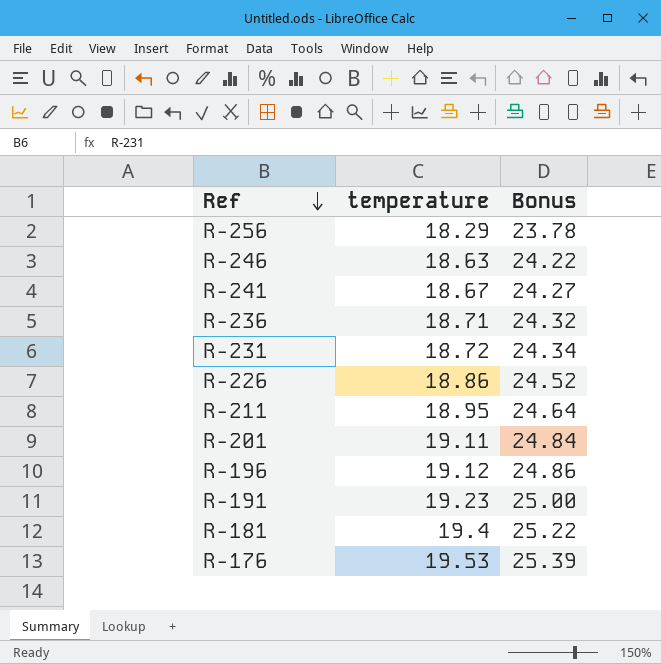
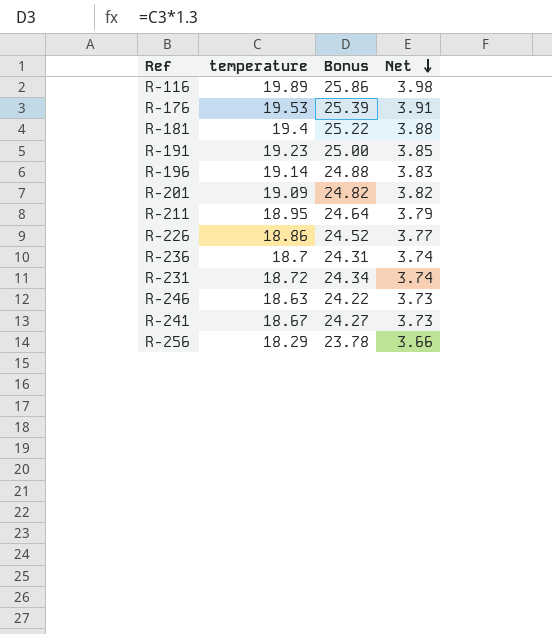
row order: Ref descending -> Net descending
column Net | formula: none -> [temperature] * 0.2
row R-116: none -> 19.89 | 25.86 | 3.98
R-196 | temperature: 19.12 -> 19.14
R-196 | Bonus: 24.86 -> 24.88
R-201 | temperature: 19.11 -> 19.09
R-201 | Bonus: 24.84 -> 24.82
R-236 | temperature: 18.71 -> 18.7
R-236 | Bonus: 24.32 -> 24.31

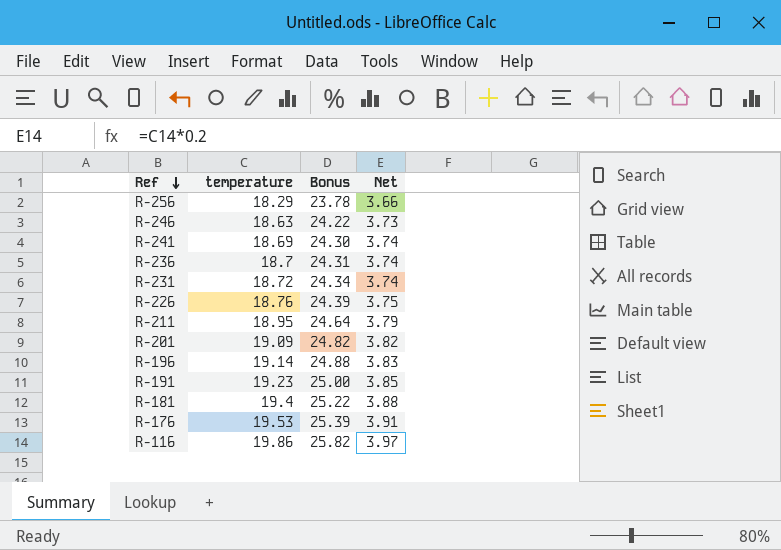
row order: Net descending -> Ref descending
R-241 | temperature: 18.67 -> 18.69
R-241 | Bonus: 24.27 -> 24.30
R-241 | Net: 3.73 -> 3.74
R-226 | temperature: 18.86 -> 18.76
R-226 | Bonus: 24.52 -> 24.39
R-226 | Net: 3.77 -> 3.75
R-116 | temperature: 19.89 -> 19.86
R-116 | Bonus: 25.86 -> 25.82
R-116 | Net: 3.98 -> 3.97

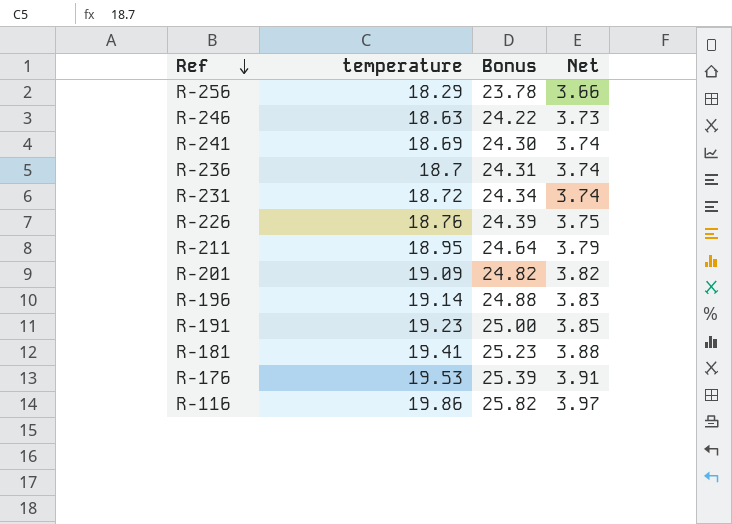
R-181 | temperature: 19.4 -> 19.41
R-181 | Bonus: 25.22 -> 25.23

